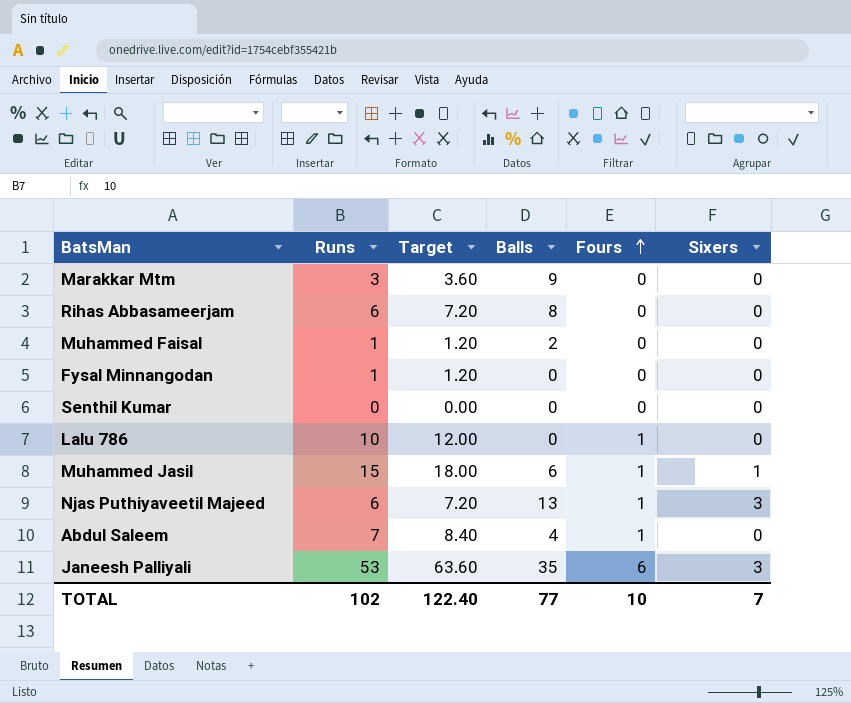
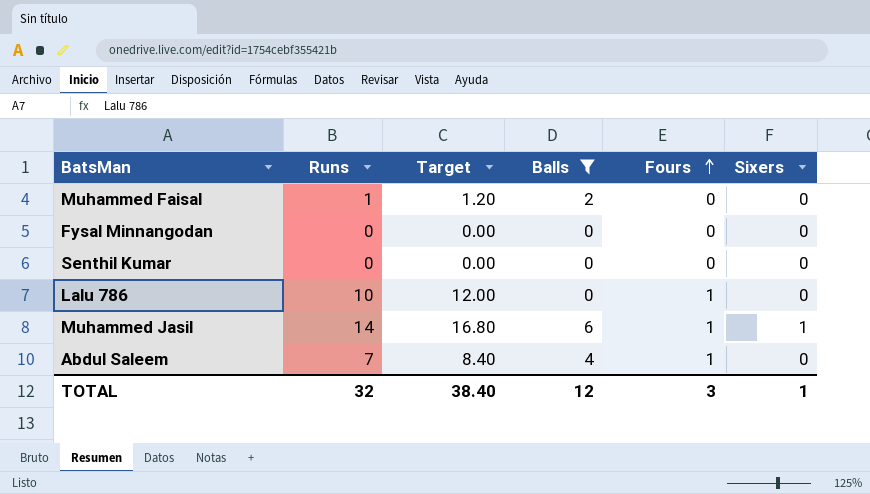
filter: none -> Balls <= 6
Fysal Minnangodan | Runs: 1 -> 0
Fysal Minnangodan | Target: 1.20 -> 0.00
Muhammed Jasil | Runs: 15 -> 14
Muhammed Jasil | Target: 18.00 -> 16.80
TOTAL | Runs: 102 -> 32
TOTAL | Target: 122.40 -> 38.40
TOTAL | Balls: 77 -> 12
TOTAL | Fours: 10 -> 3
TOTAL | Sixers: 7 -> 1

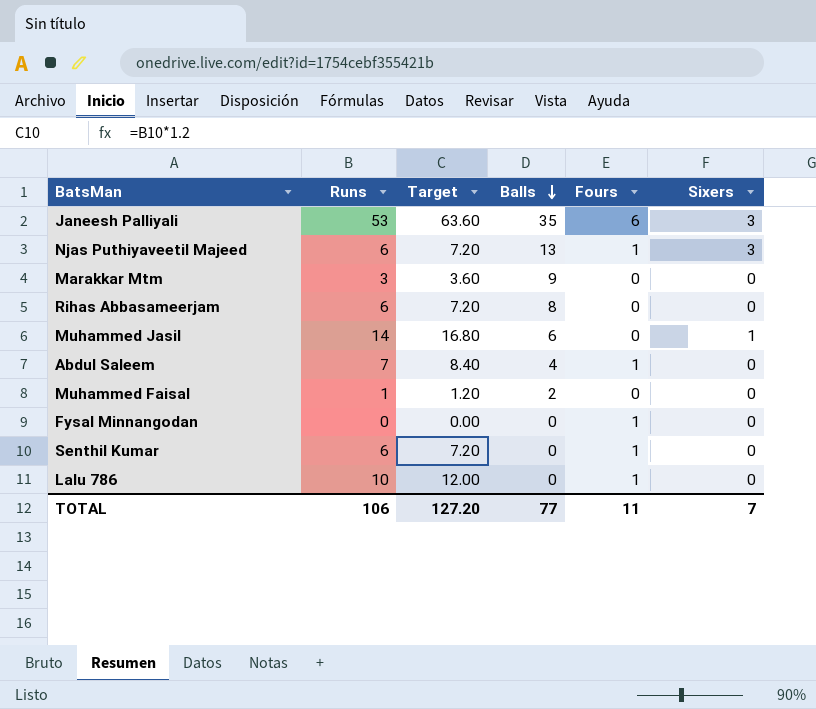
filter: Balls <= 6 -> none
row order: Fours ascending -> Balls descending
Muhammed Jasil | Fours: 1 -> 0
Fysal Minnangodan | Fours: 0 -> 1
Senthil Kumar | Runs: 0 -> 6
Senthil Kumar | Target: 0.00 -> 7.20
Senthil Kumar | Fours: 0 -> 1
TOTAL | Runs: 32 -> 106
TOTAL | Target: 38.40 -> 127.20
TOTAL | Balls: 12 -> 77
TOTAL | Fours: 3 -> 11
TOTAL | Sixers: 1 -> 7

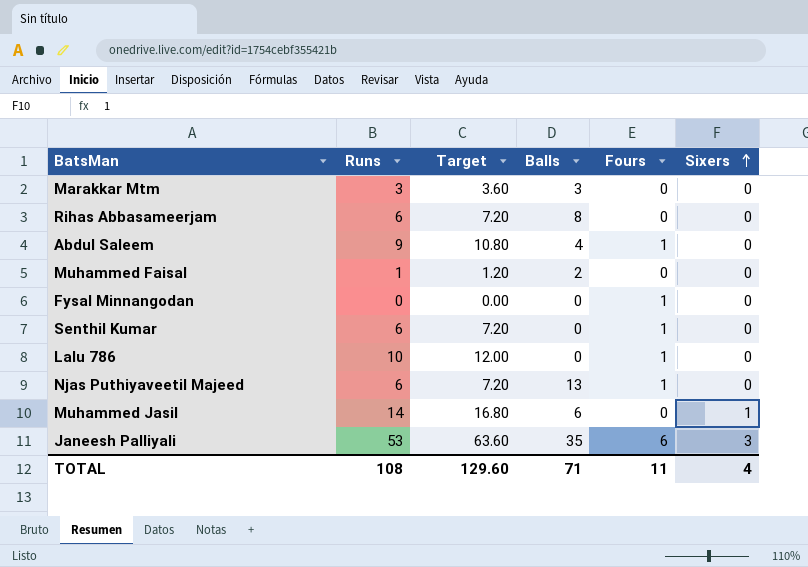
row order: Balls descending -> Sixers ascending
Marakkar Mtm | Balls: 9 -> 3
Abdul Saleem | Runs: 7 -> 9
Abdul Saleem | Target: 8.40 -> 10.80
Njas Puthiyaveetil Majeed | Sixers: 3 -> 0
TOTAL | Runs: 106 -> 108
TOTAL | Target: 127.20 -> 129.60
TOTAL | Balls: 77 -> 71
TOTAL | Sixers: 7 -> 4

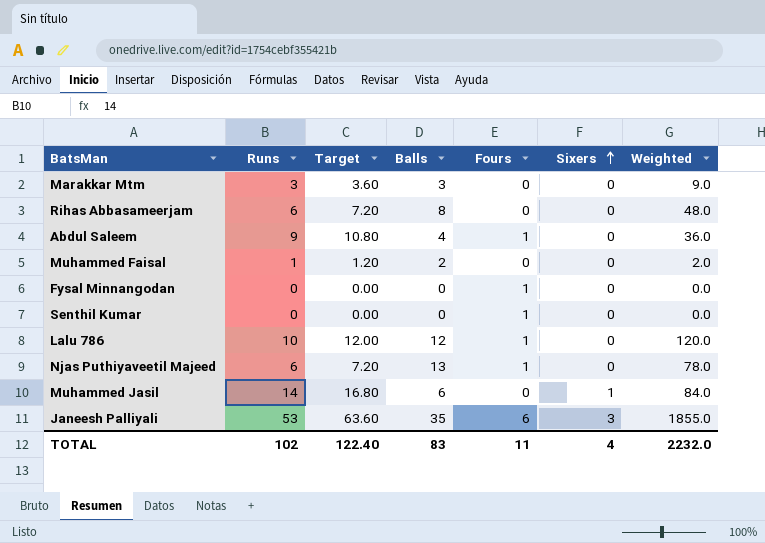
column Weighted | formula: none -> [Runs] * [Balls]
Senthil Kumar | Runs: 6 -> 0
Senthil Kumar | Target: 7.20 -> 0.00
Lalu 786 | Balls: 0 -> 12
TOTAL | Runs: 108 -> 102
TOTAL | Target: 129.60 -> 122.40
TOTAL | Balls: 71 -> 83

